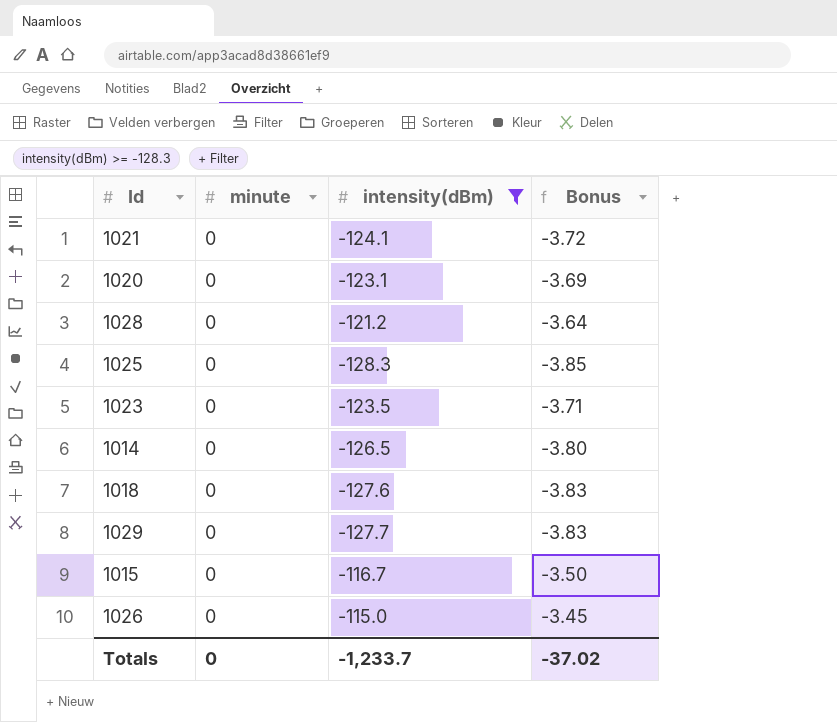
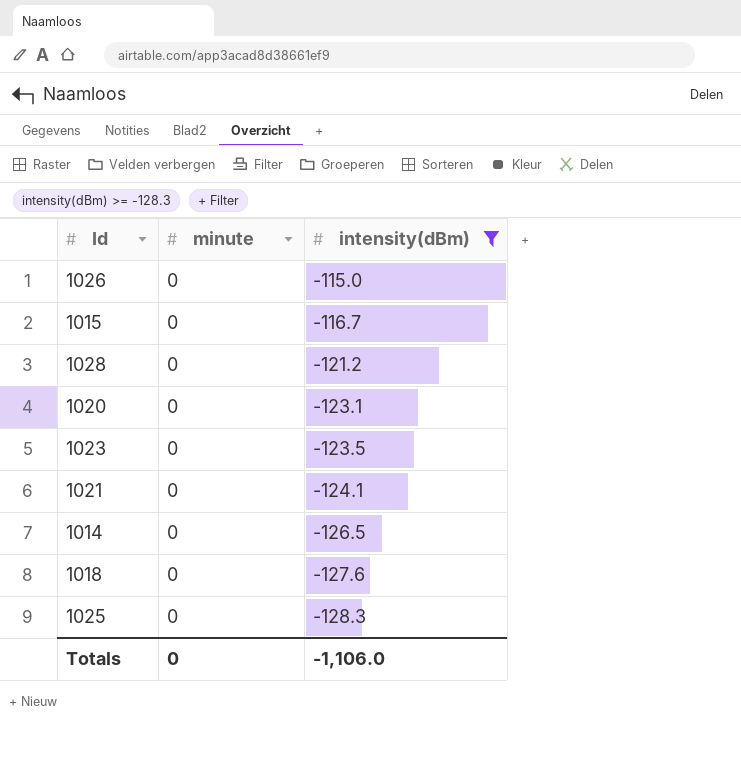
row order: none -> intensity(dBm) descending
column Bonus | formula: [intensity(dBm)] * 0.03 -> none
row 1029: 0 | -127.7 | -3.83 -> none
Totals | intensity(dBm): -1,233.7 -> -1,106.0

